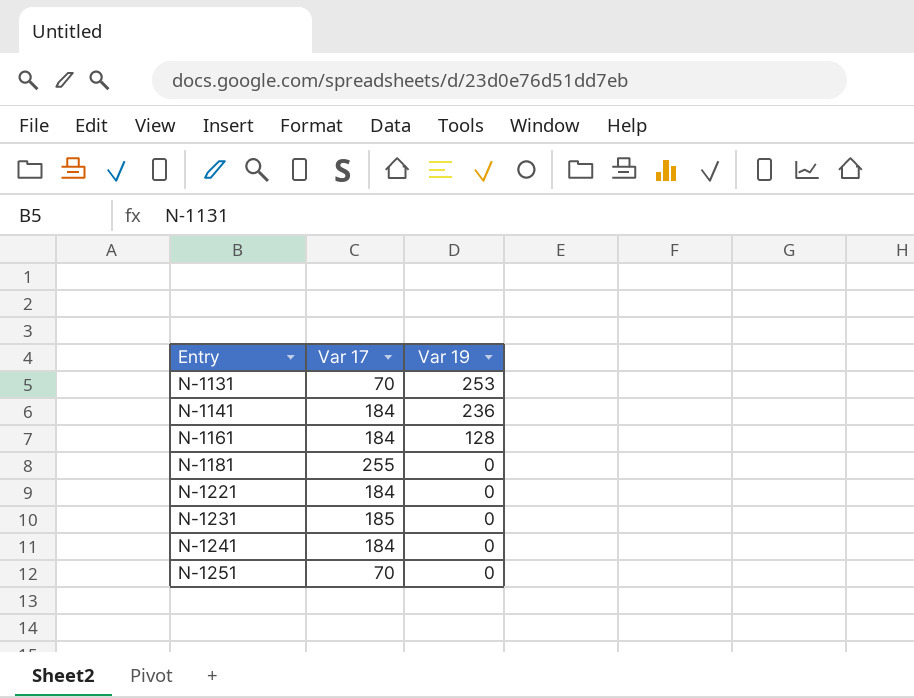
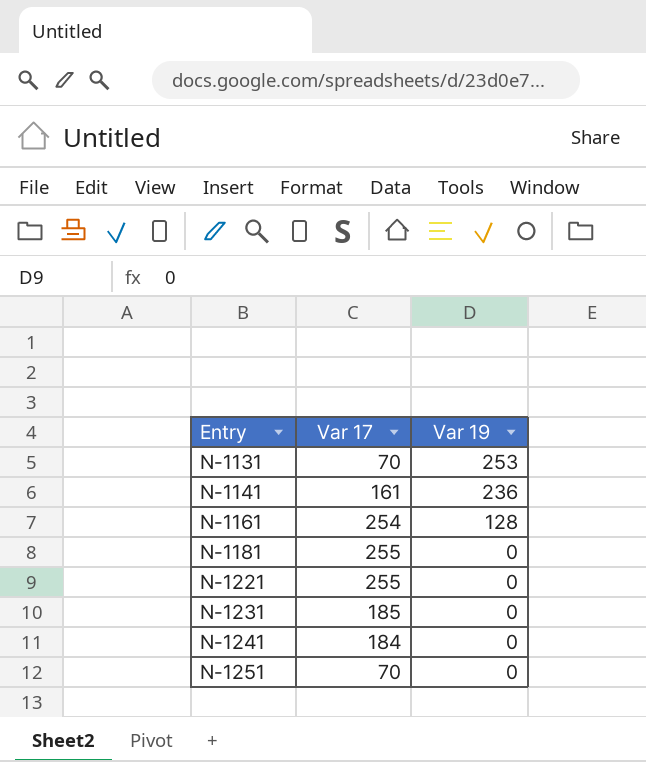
N-1141 | Var 17: 184 -> 161
N-1161 | Var 17: 184 -> 254
N-1221 | Var 17: 184 -> 255

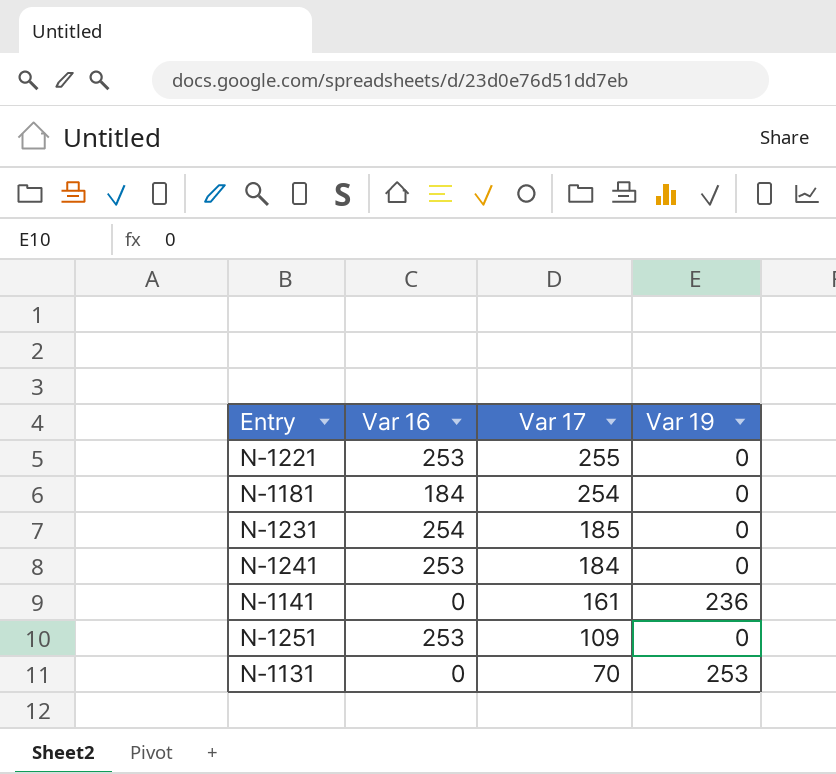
row order: Entry ascending -> Var 17 descending
column Var 16 | position: none -> 2
row N-1161: 254 | 128 -> none
N-1181 | Var 17: 255 -> 254
N-1251 | Var 17: 70 -> 109

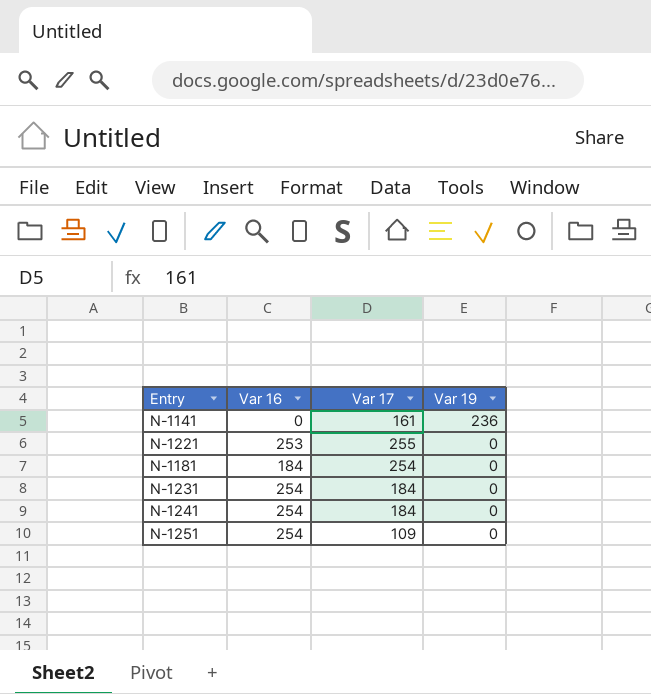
row order: Var 17 descending -> Var 19 descending
row N-1131: 0 | 70 | 253 -> none
N-1231 | Var 17: 185 -> 184
N-1241 | Var 16: 253 -> 254
N-1251 | Var 16: 253 -> 254

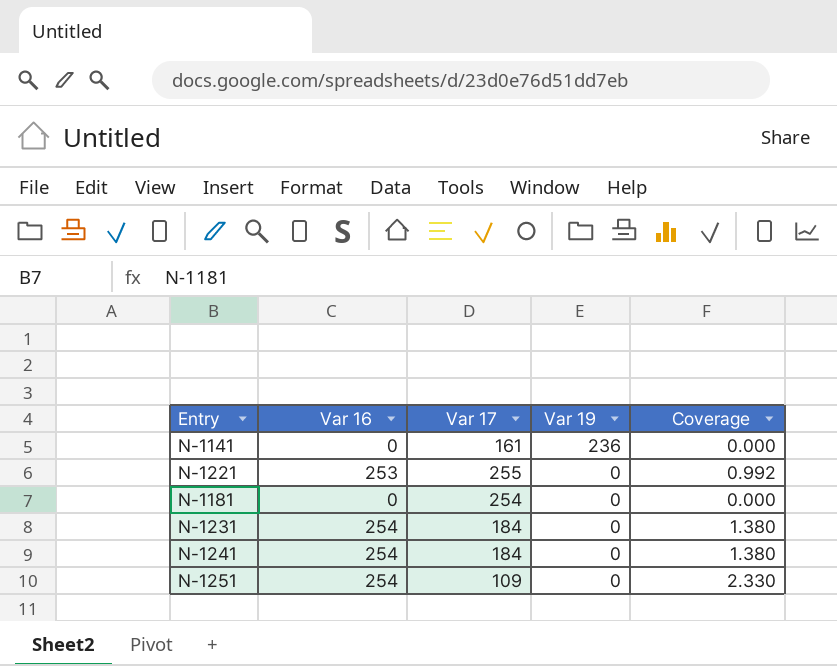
column Coverage | formula: none -> [Var 16] / [Var 17]
N-1181 | Var 16: 184 -> 0

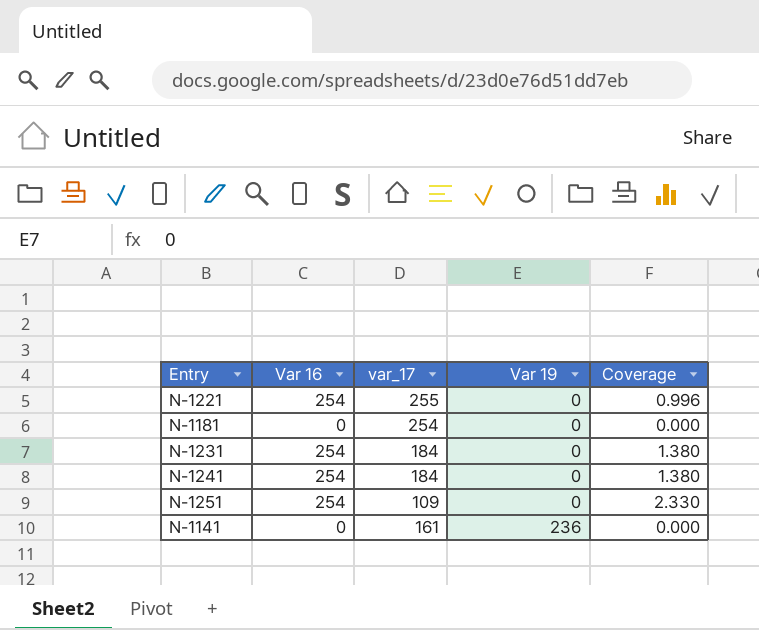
row order: Var 19 descending -> Var 19 ascending
column name: Var 17 -> var_17
N-1221 | Var 16: 253 -> 254
N-1221 | Coverage: 0.992 -> 0.996

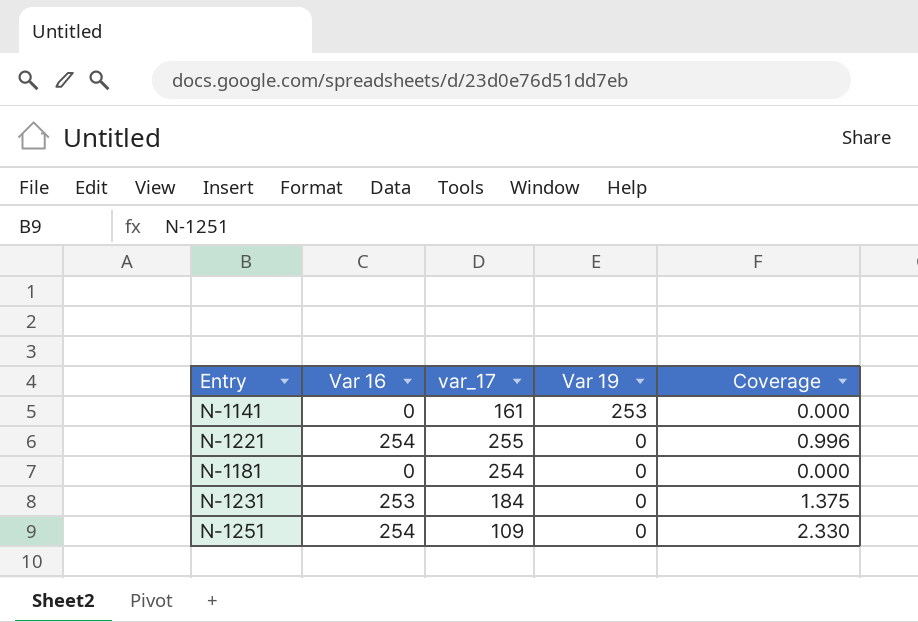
row order: Var 19 ascending -> Var 19 descending
row N-1241: 254 | 184 | 0 | 1.380 -> none
N-1141 | Var 19: 236 -> 253
N-1231 | Var 16: 254 -> 253
N-1231 | Coverage: 1.380 -> 1.375

